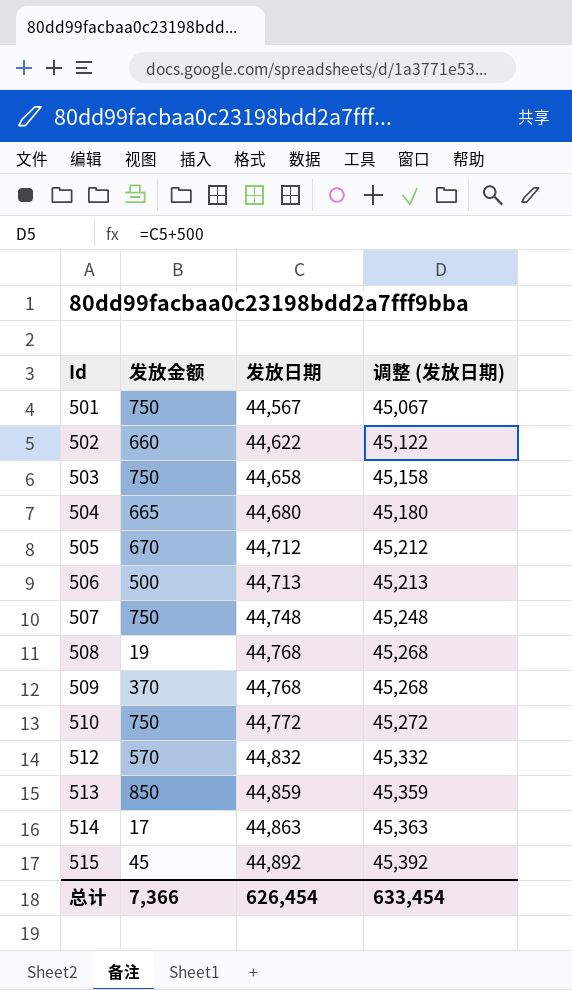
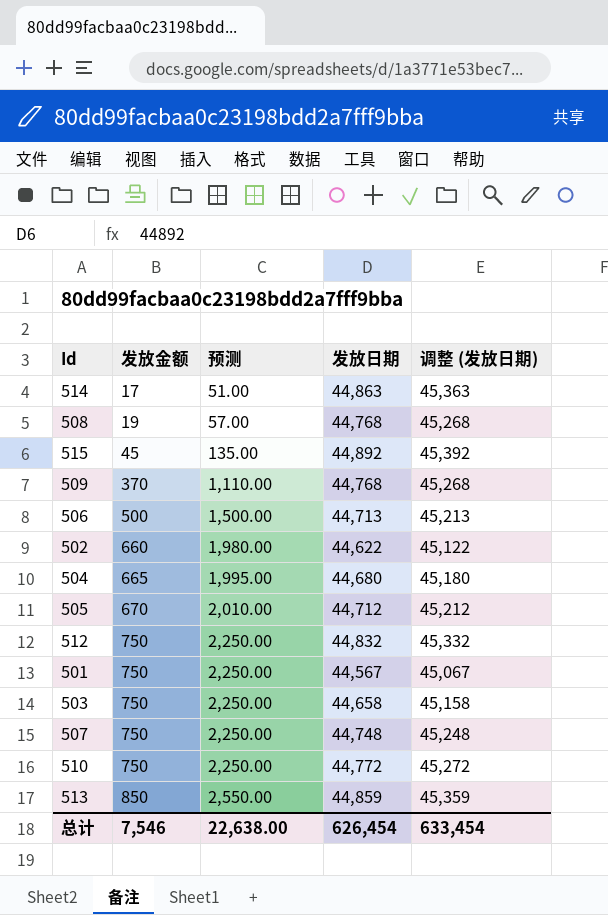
row order: Id ascending -> 发放金额 ascending
column 预测 | formula: none -> [发放金额] * 3
512 | 发放金额: 570 -> 750
总计 | 发放金额: 7,366 -> 7,546

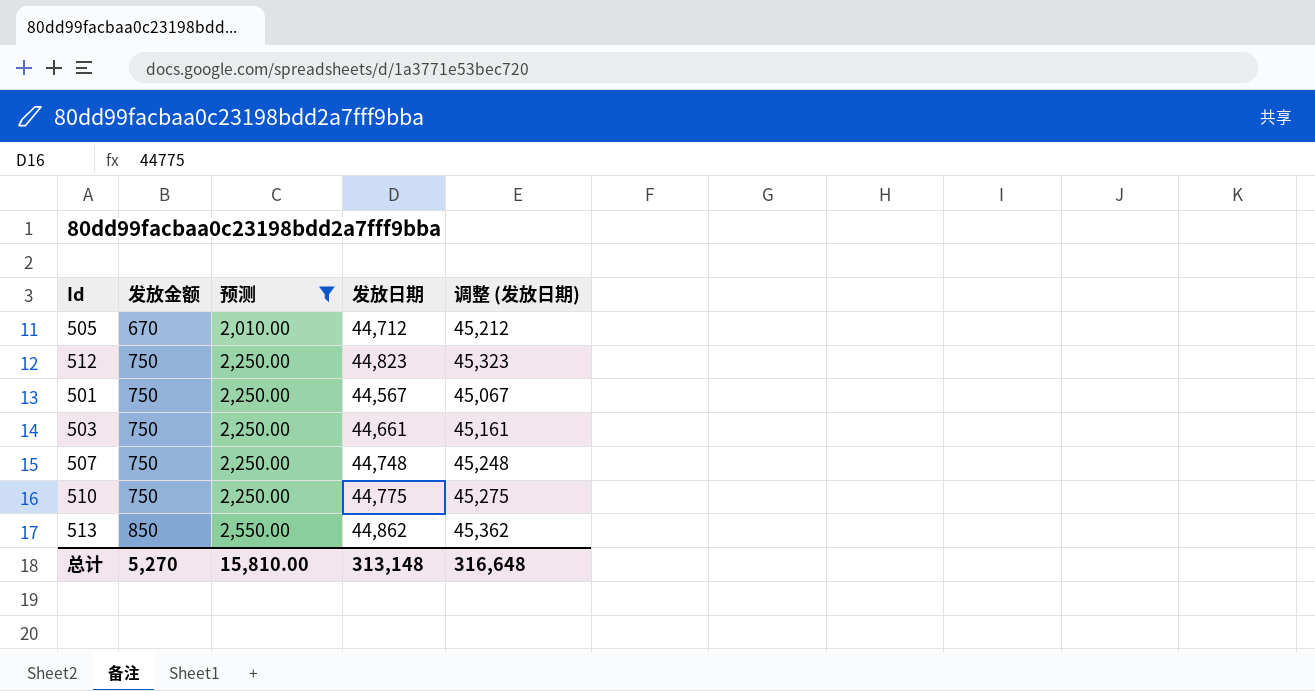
filter: none -> 预测 >= 2,010.00
512 | 发放日期: 44,832 -> 44,823
512 | 调整 (发放日期): 45,332 -> 45,323
503 | 发放日期: 44,658 -> 44,661
503 | 调整 (发放日期): 45,158 -> 45,161
510 | 发放日期: 44,772 -> 44,775
510 | 调整 (发放日期): 45,272 -> 45,275
513 | 发放日期: 44,859 -> 44,862
513 | 调整 (发放日期): 45,359 -> 45,362
总计 | 发放金额: 7,546 -> 5,270
总计 | 预测: 22,638.00 -> 15,810.00
总计 | 发放日期: 626,454 -> 313,148
总计 | 调整 (发放日期): 633,454 -> 316,648

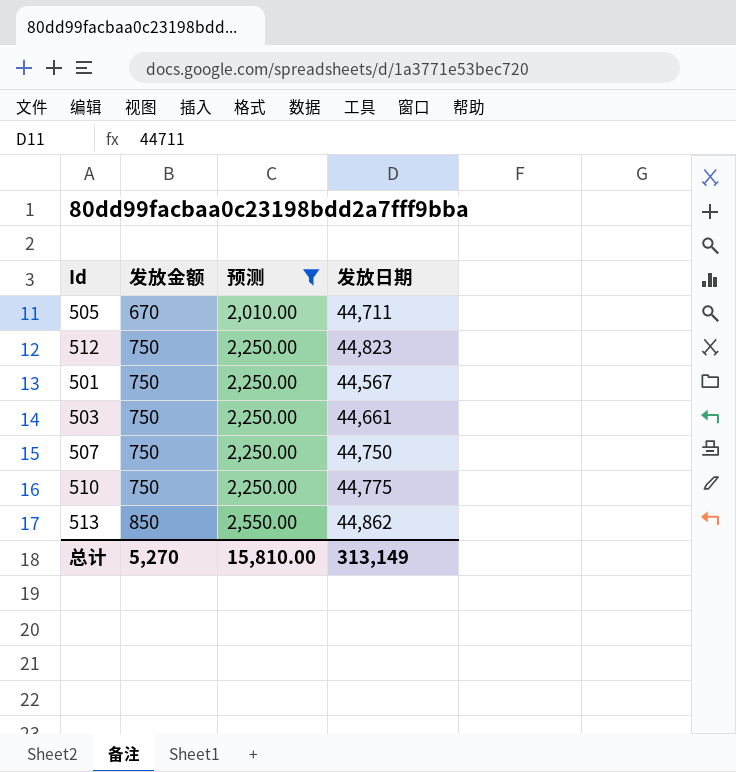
column 调整 (发放日期) | formula: [发放日期] + 500 -> none
505 | 发放日期: 44,712 -> 44,711
507 | 发放日期: 44,748 -> 44,750
总计 | 发放日期: 313,148 -> 313,149

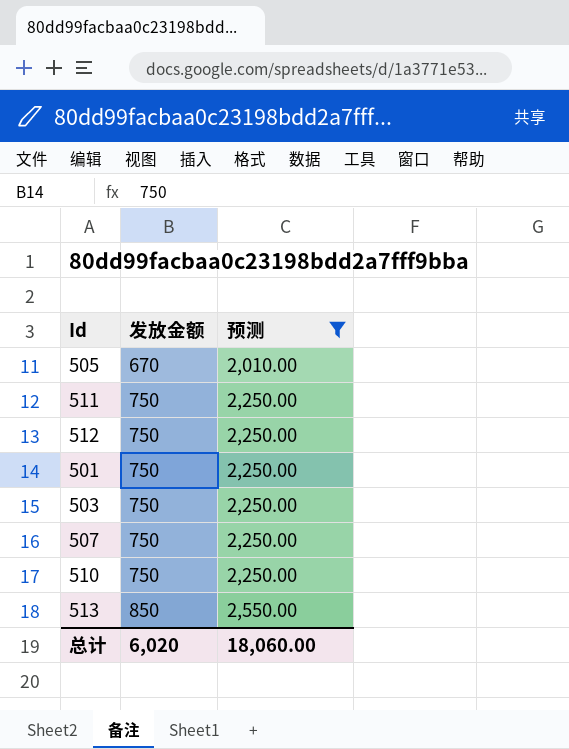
column 发放日期 | position: 4 -> none
row 511: none -> 750 | 2,250.00
总计 | 发放金额: 5,270 -> 6,020
总计 | 预测: 15,810.00 -> 18,060.00

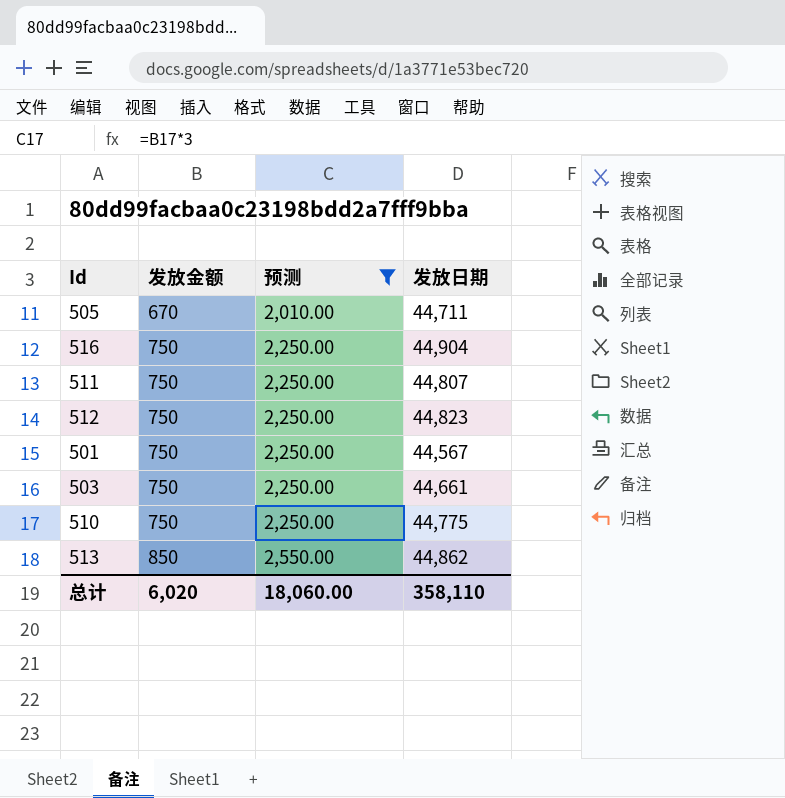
column 发放日期 | position: none -> 4
row 507: 750 | 2,250.00 -> none
row 516: none -> 750 | 2,250.00 | 44,904

